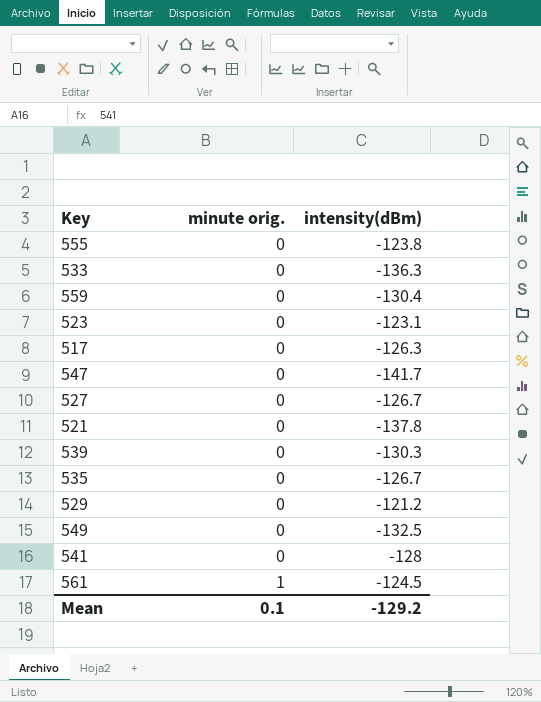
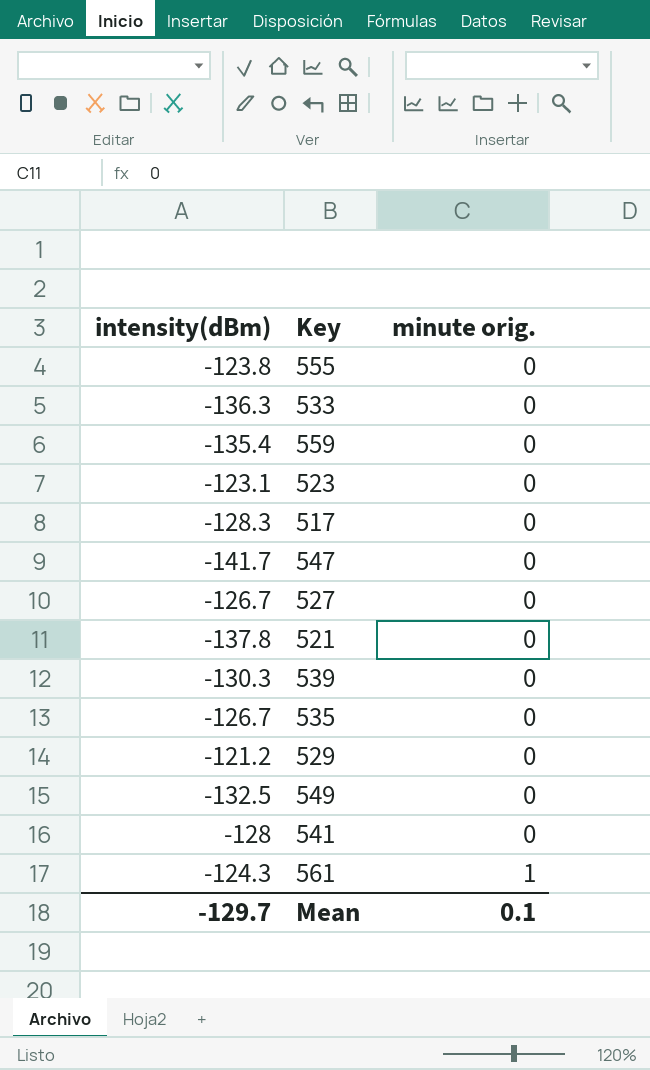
column intensity(dBm) | position: 3 -> 1
559 | intensity(dBm): -130.4 -> -135.4
517 | intensity(dBm): -126.3 -> -128.3
561 | intensity(dBm): -124.5 -> -124.3
Mean | intensity(dBm): -129.2 -> -129.7

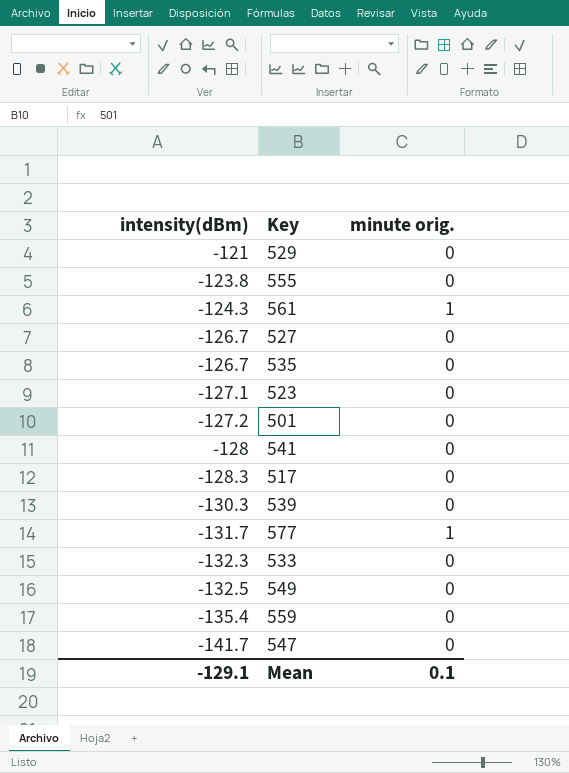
row order: minute orig. ascending -> intensity(dBm) descending
row 521: -137.8 | 0 -> none
529 | intensity(dBm): -121.2 -> -121
523 | intensity(dBm): -123.1 -> -127.1
row 501: none -> -127.2 | 0
row 577: none -> -131.7 | 1
533 | intensity(dBm): -136.3 -> -132.3
Mean | intensity(dBm): -129.7 -> -129.1

